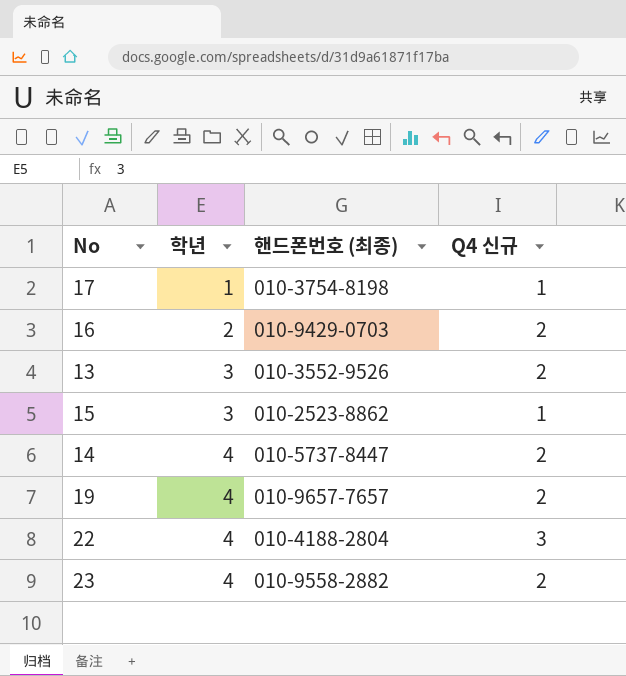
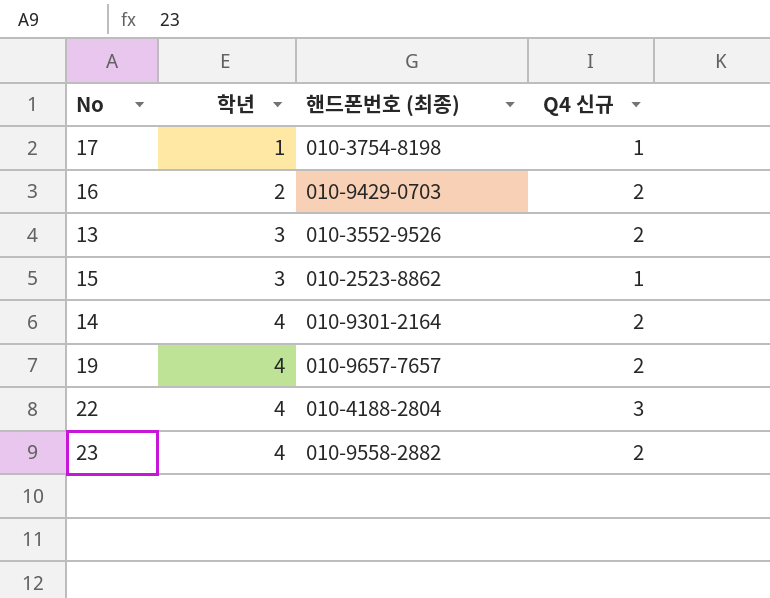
14 | 핸드폰번호 (최종): 010-5737-8447 -> 010-9301-2164

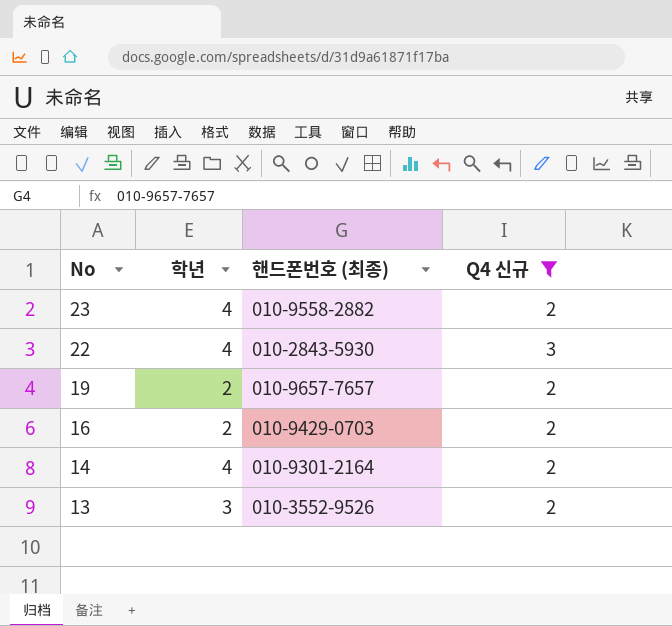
filter: none -> Q4 신규 != 1
row order: 학년 ascending -> No descending
22 | 핸드폰번호 (최종): 010-4188-2804 -> 010-2843-5930
19 | 학년: 4 -> 2

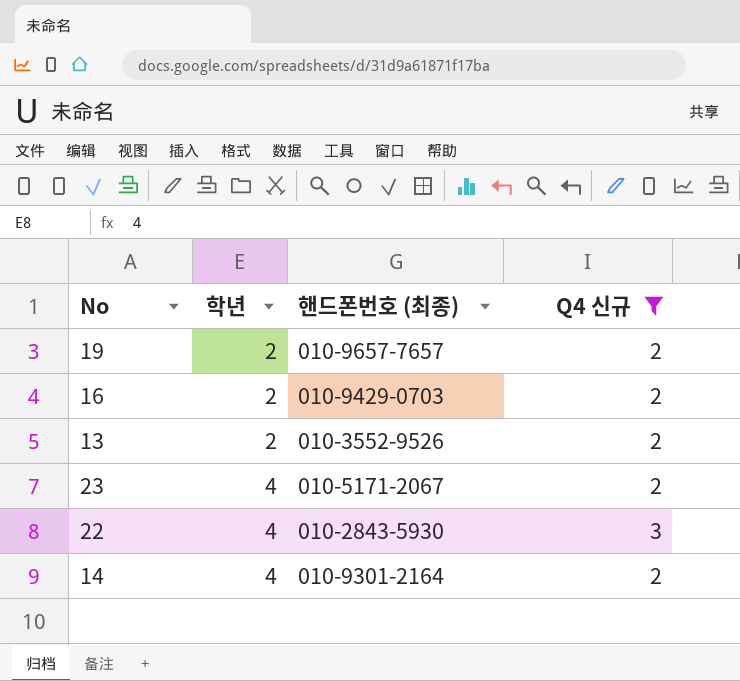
row order: No descending -> 학년 ascending
13 | 학년: 3 -> 2
23 | 핸드폰번호 (최종): 010-9558-2882 -> 010-5171-2067

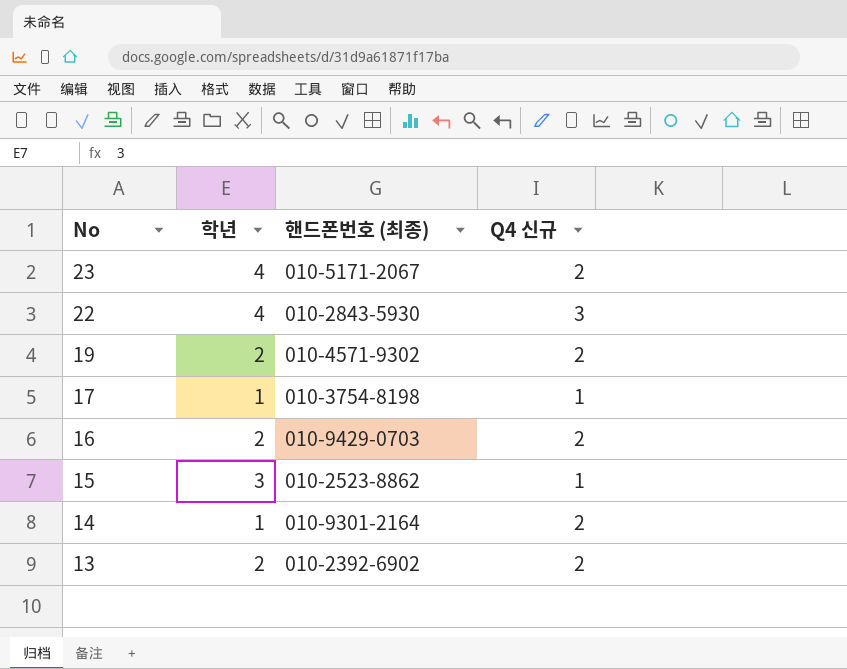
filter: Q4 신규 != 1 -> none
row order: 학년 ascending -> No descending
19 | 핸드폰번호 (최종): 010-9657-7657 -> 010-4571-9302
14 | 학년: 4 -> 1
13 | 핸드폰번호 (최종): 010-3552-9526 -> 010-2392-6902

